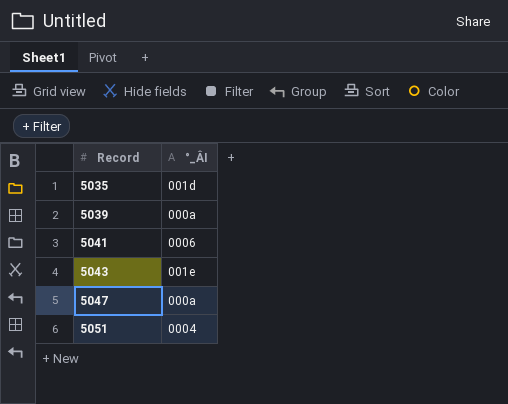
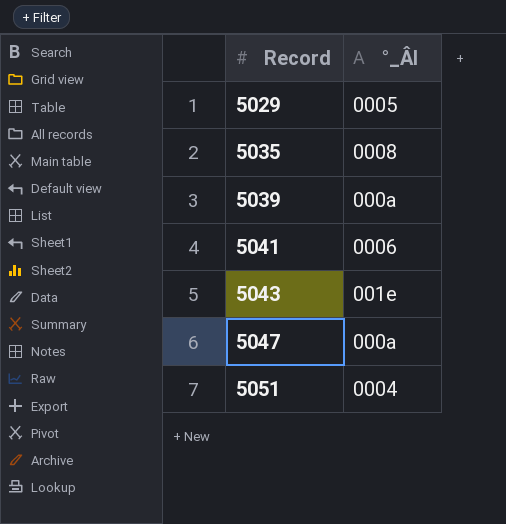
row 5029: none -> 0005
5035 | °_ÂI: 001d -> 0008

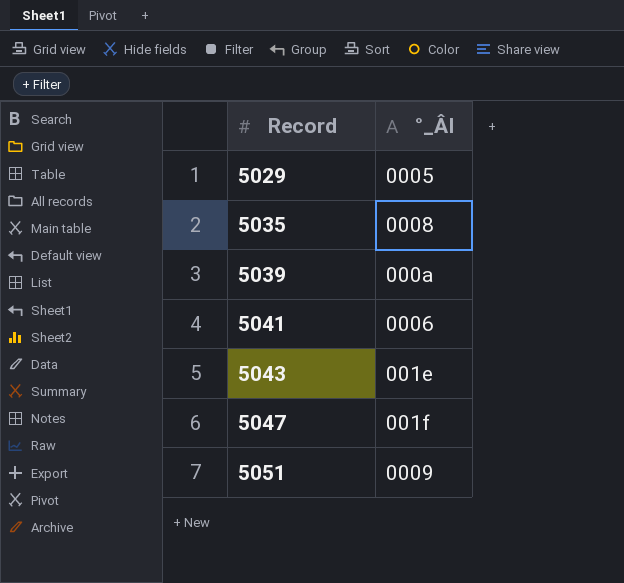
5047 | °_ÂI: 000a -> 001f
5051 | °_ÂI: 0004 -> 0009

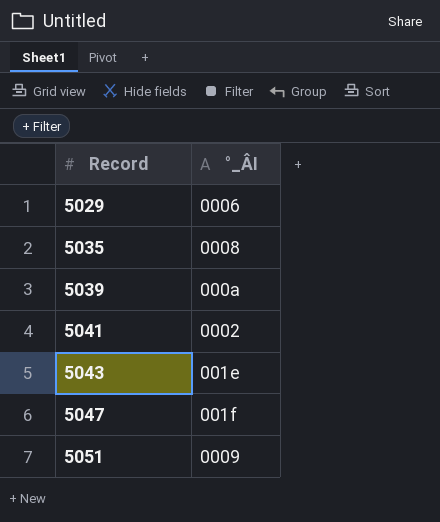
5029 | °_ÂI: 0005 -> 0006
5041 | °_ÂI: 0006 -> 0002

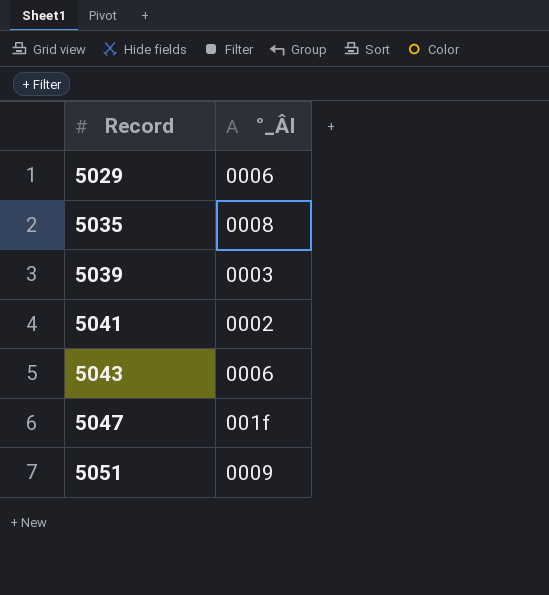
5039 | °_ÂI: 000a -> 0003
5043 | °_ÂI: 001e -> 0006

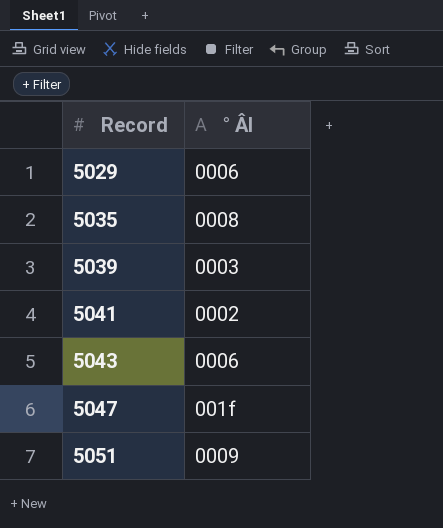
column name: °_ÂI -> ° ÂI

